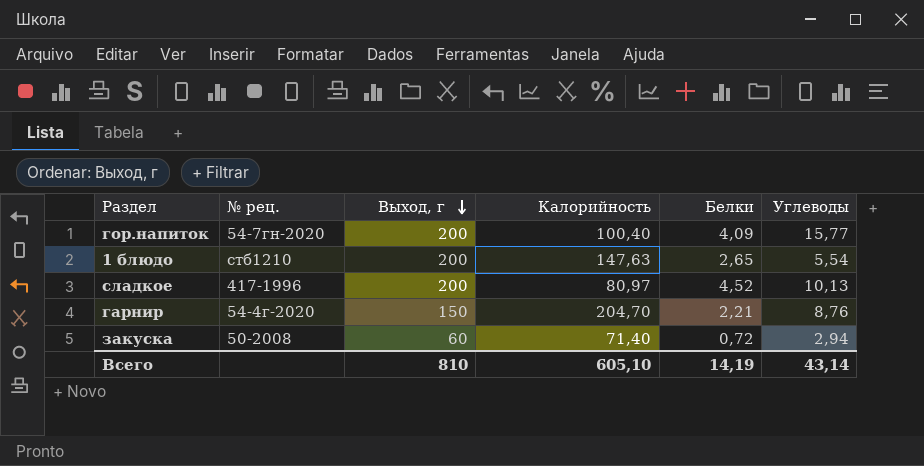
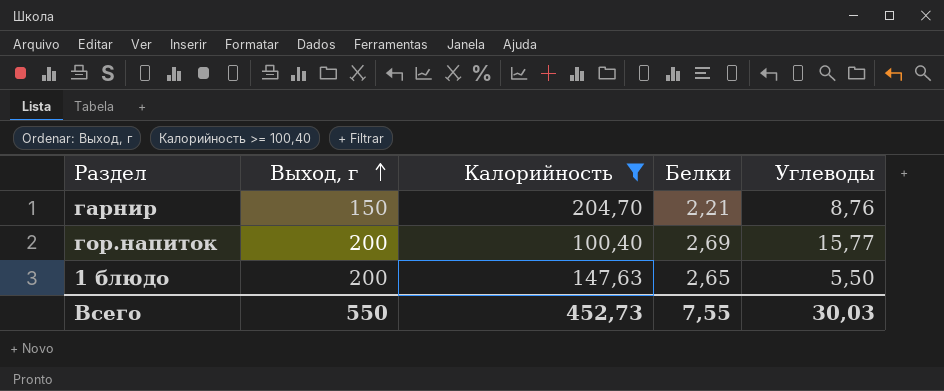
filter: none -> Калорийность >= 100,40
row order: Выход, г descending -> Выход, г ascending
column № рец. | position: 2 -> none
гор.напиток | Белки: 4,09 -> 2,69
1 блюдо | Углеводы: 5,54 -> 5,50
Всего | Выход, г: 810 -> 550
Всего | Калорийность: 605,10 -> 452,73
Всего | Белки: 14,19 -> 7,55
Всего | Углеводы: 43,14 -> 30,03

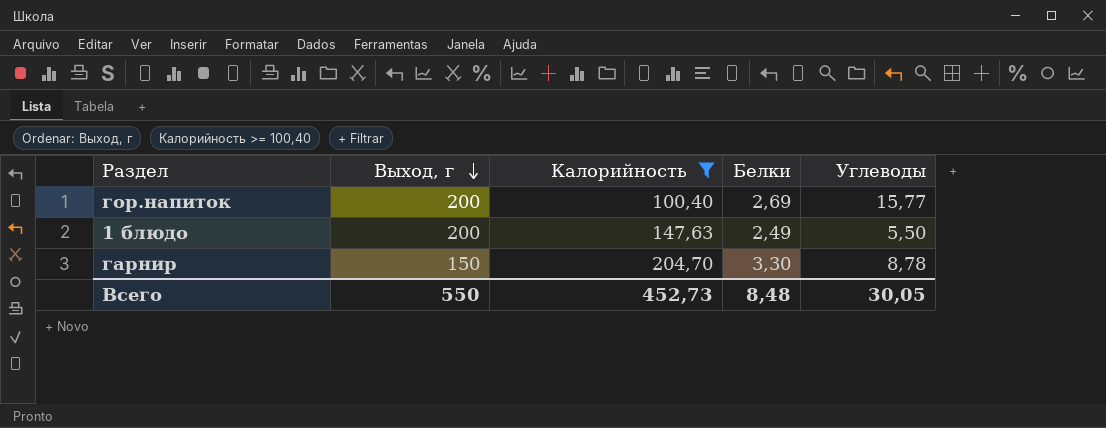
row order: Выход, г ascending -> Выход, г descending
1 блюдо | Белки: 2,65 -> 2,49
гарнир | Белки: 2,21 -> 3,30
гарнир | Углеводы: 8,76 -> 8,78
Всего | Белки: 7,55 -> 8,48
Всего | Углеводы: 30,03 -> 30,05

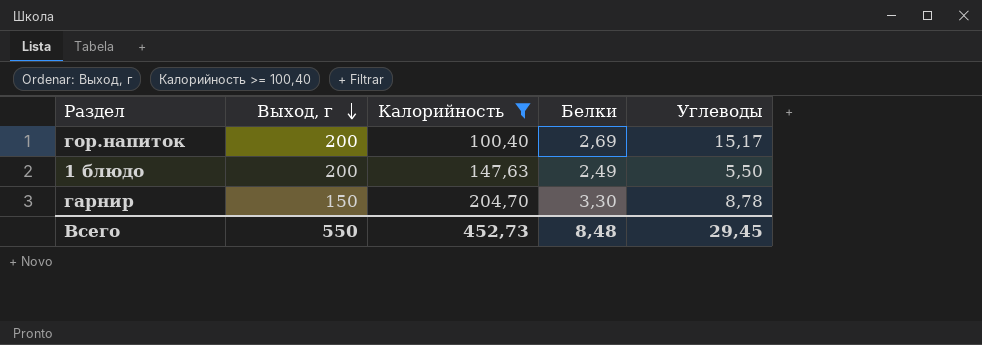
гор.напиток | Углеводы: 15,77 -> 15,17
Всего | Углеводы: 30,05 -> 29,45

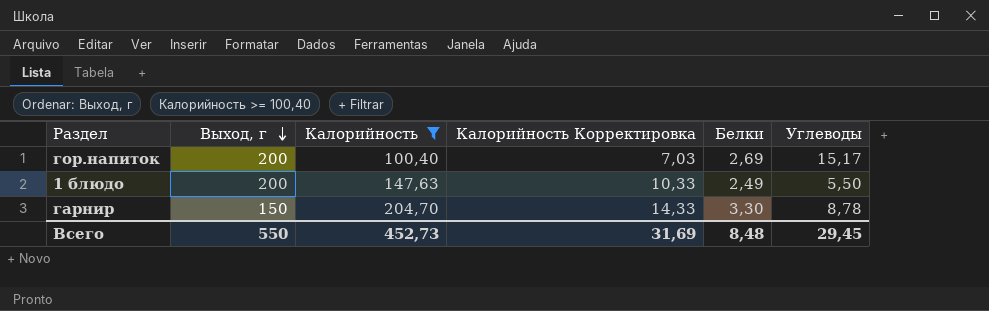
column Калорийность Корректировка | formula: none -> [Калорийность] * 0,07

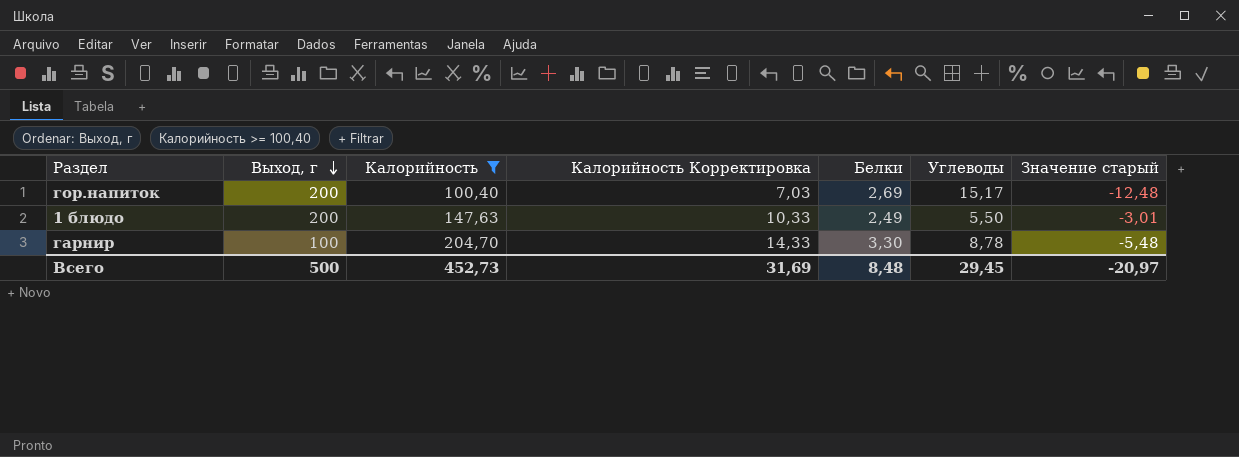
column Значение старый | formula: none -> [Белки] - [Углеводы]
гарнир | Выход, г: 150 -> 100
Всего | Выход, г: 550 -> 500

